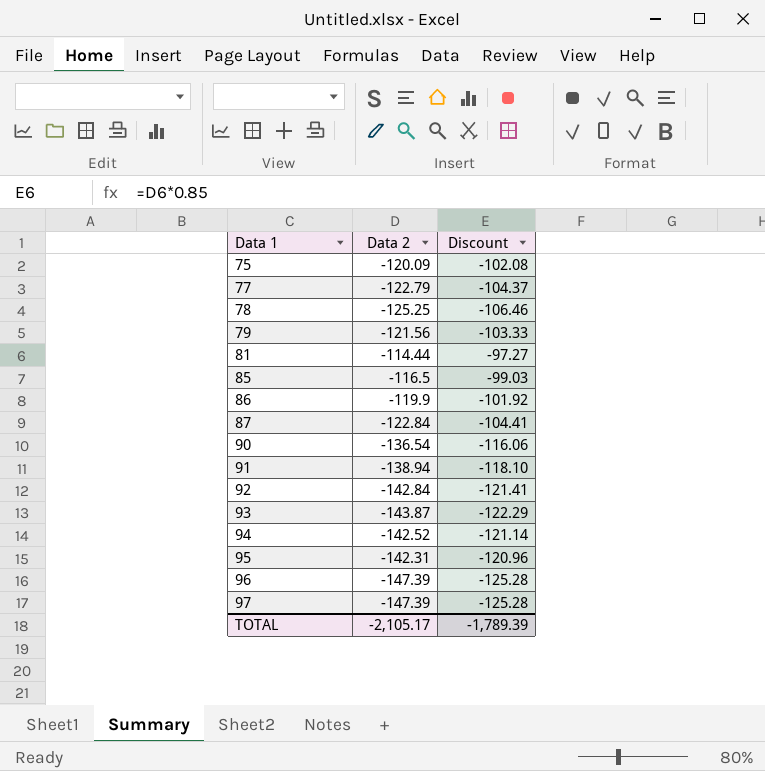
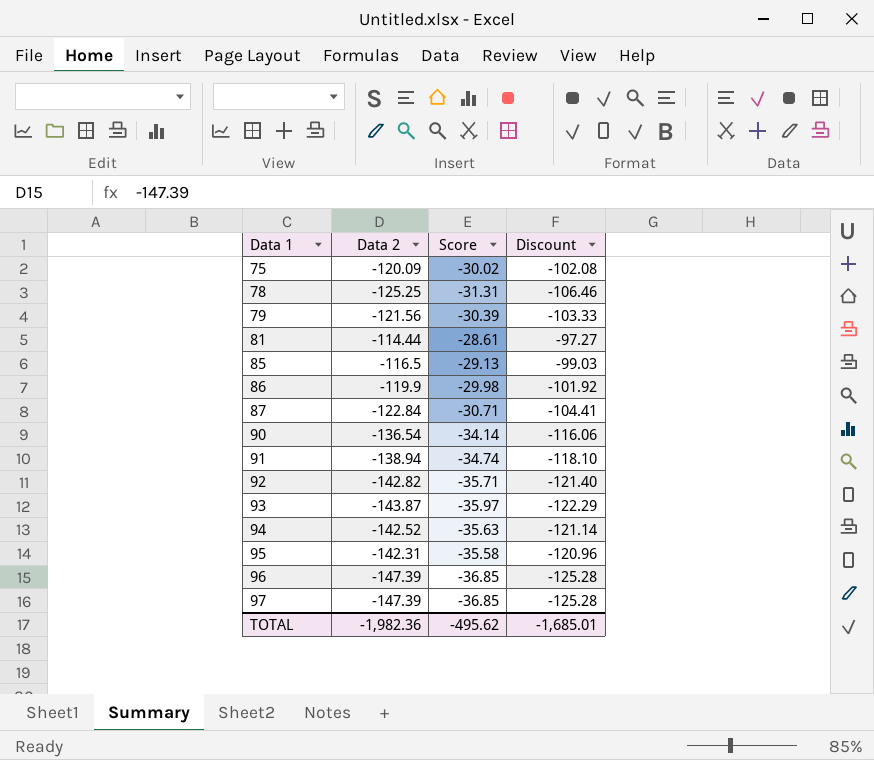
column Score | formula: none -> [Data 2] * 0.25
row 77: -122.79 | -104.37 -> none
92 | Data 2: -142.84 -> -142.82
92 | Discount: -121.41 -> -121.40
TOTAL | Data 2: -2,105.17 -> -1,982.36
TOTAL | Discount: -1,789.39 -> -1,685.01

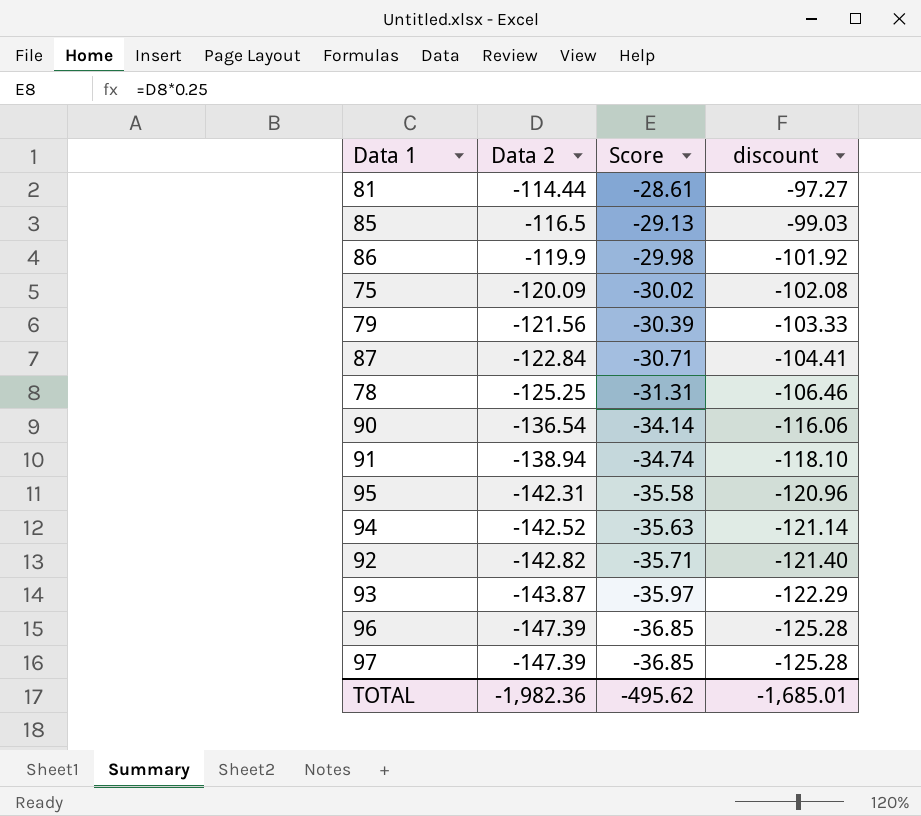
row order: Data 1 ascending -> Data 2 descending
column name: Discount -> discount

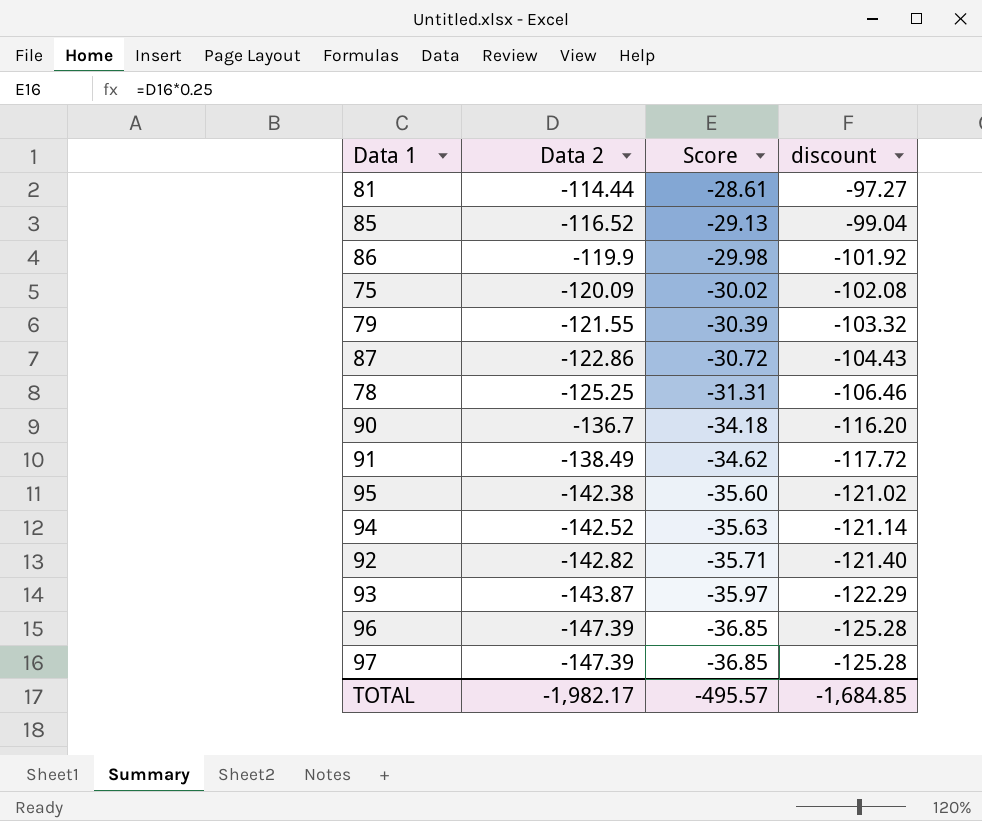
85 | Data 2: -116.5 -> -116.52
85 | discount: -99.03 -> -99.04
79 | Data 2: -121.56 -> -121.55
79 | discount: -103.33 -> -103.32
87 | Data 2: -122.84 -> -122.86
87 | Score: -30.71 -> -30.72
87 | discount: -104.41 -> -104.43
90 | Data 2: -136.54 -> -136.7
90 | Score: -34.14 -> -34.18
90 | discount: -116.06 -> -116.20
91 | Data 2: -138.94 -> -138.49
91 | Score: -34.74 -> -34.62
91 | discount: -118.10 -> -117.72
95 | Data 2: -142.31 -> -142.38
95 | Score: -35.58 -> -35.60
95 | discount: -120.96 -> -121.02
TOTAL | Data 2: -1,982.36 -> -1,982.17
TOTAL | Score: -495.62 -> -495.57
TOTAL | discount: -1,685.01 -> -1,684.85

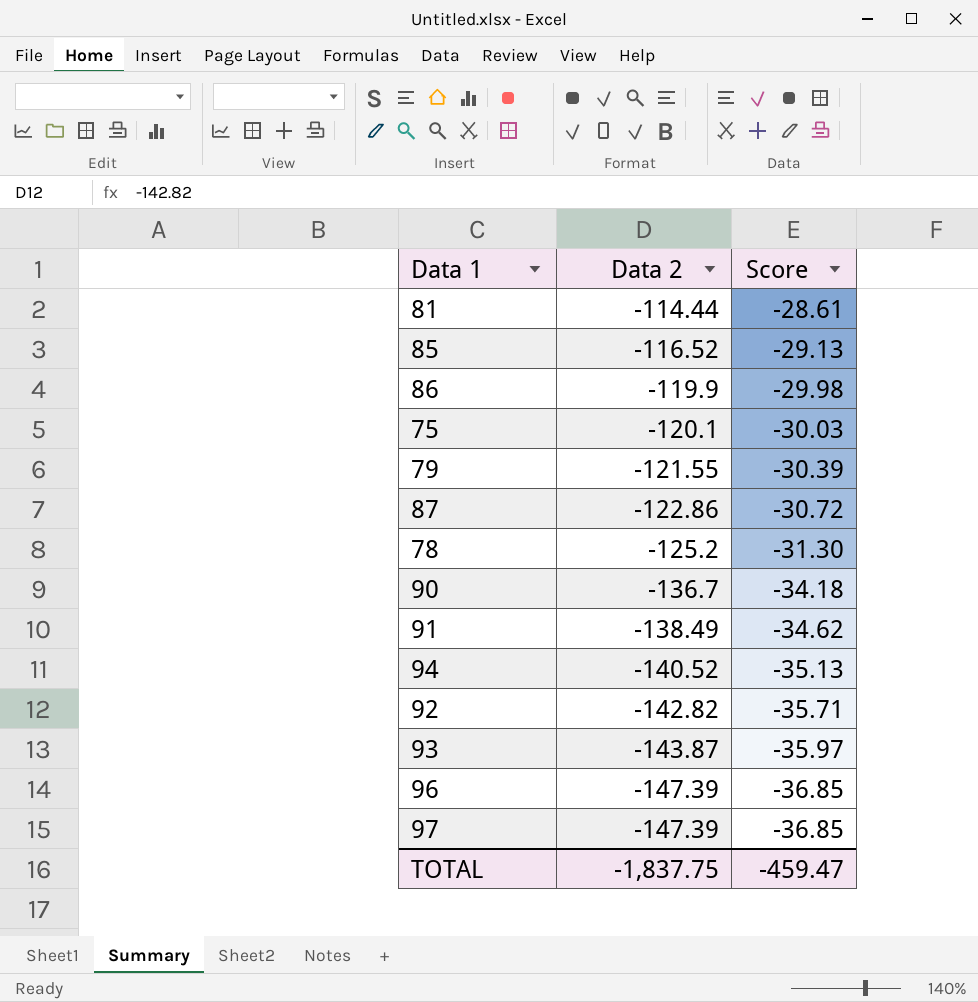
column discount | formula: [Data 2] * 0.85 -> none
row 95: -142.38 | -35.60 | -121.02 -> none
75 | Data 2: -120.09 -> -120.1
75 | Score: -30.02 -> -30.03
78 | Data 2: -125.25 -> -125.2
78 | Score: -31.31 -> -31.30
94 | Data 2: -142.52 -> -140.52
94 | Score: -35.63 -> -35.13
TOTAL | Data 2: -1,982.17 -> -1,837.75
TOTAL | Score: -495.57 -> -459.47

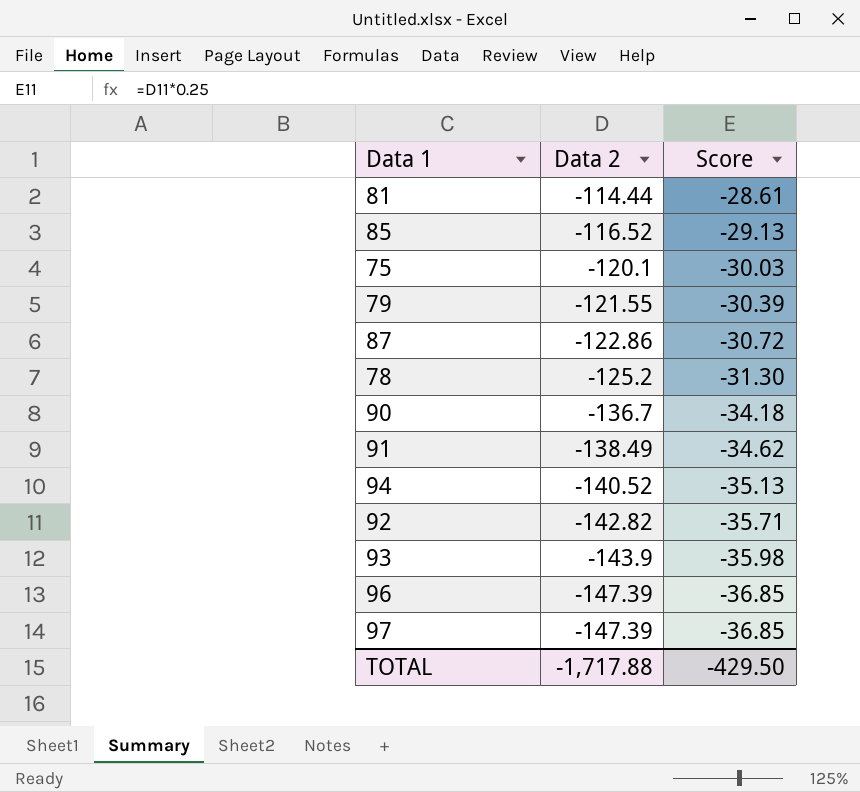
row 86: -119.9 | -29.98 -> none
93 | Data 2: -143.87 -> -143.9
93 | Score: -35.97 -> -35.98
TOTAL | Data 2: -1,837.75 -> -1,717.88
TOTAL | Score: -459.47 -> -429.50

